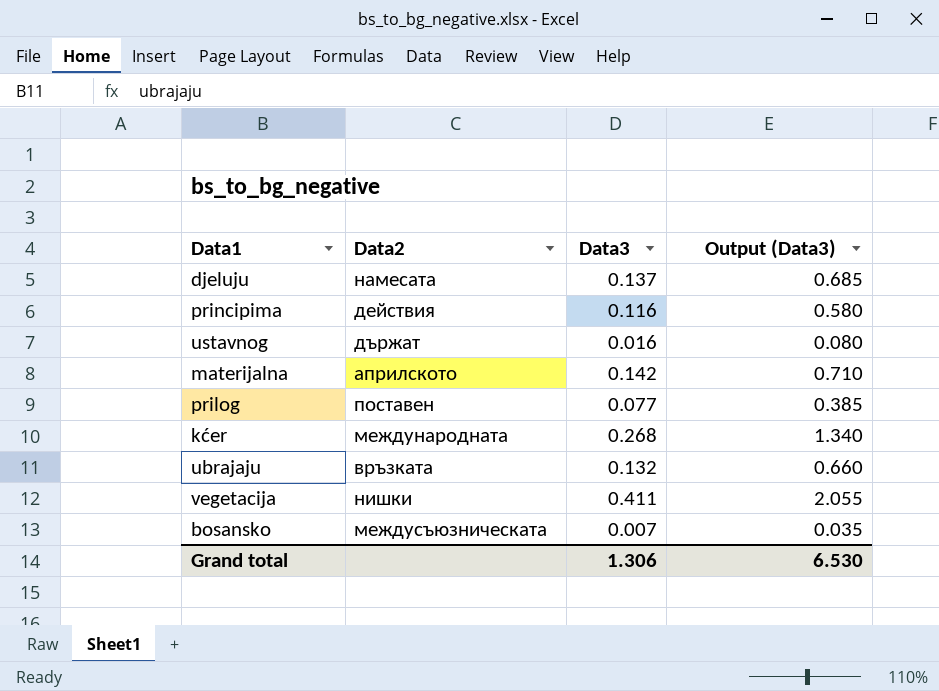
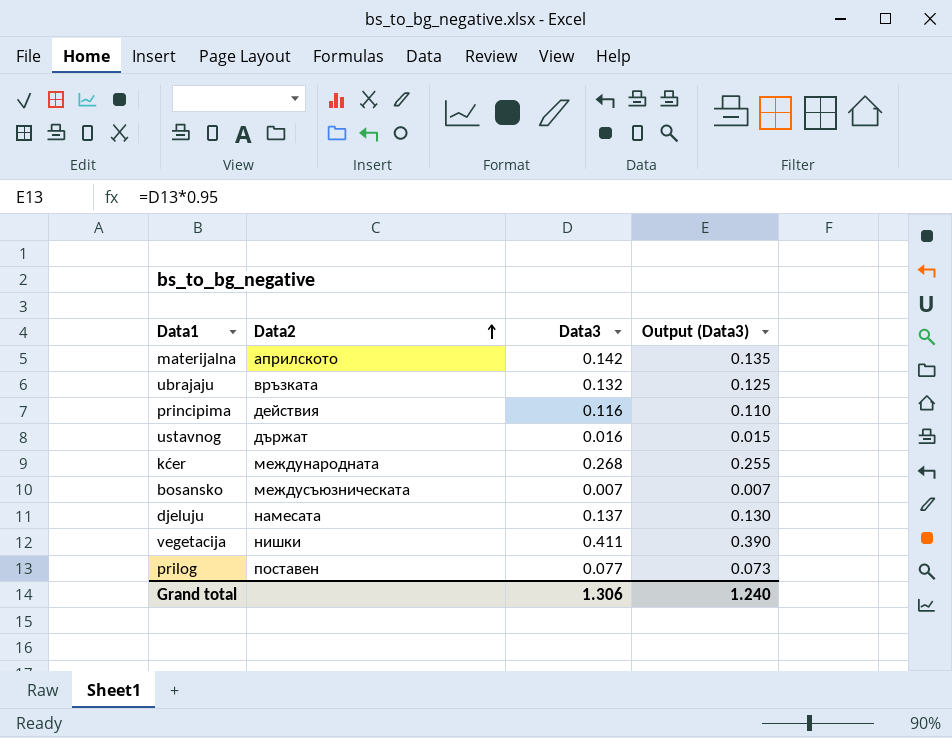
row order: none -> Data2 ascending
column Output (Data3) | formula: [Data3] * 5 -> [Data3] * 0.95
Grand total | Output (Data3): 6.530 -> 1.240

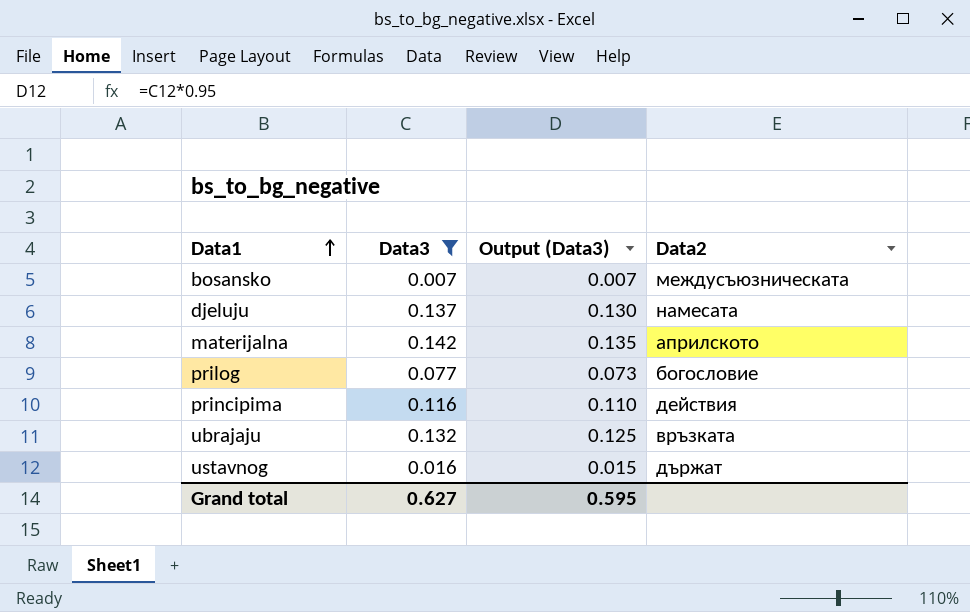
filter: none -> Data3 <= 0.142
row order: Data2 ascending -> Data1 ascending
column Data2 | position: 2 -> 4
prilog | Data2: поставен -> богословие
Grand total | Data3: 1.306 -> 0.627
Grand total | Output (Data3): 1.240 -> 0.595

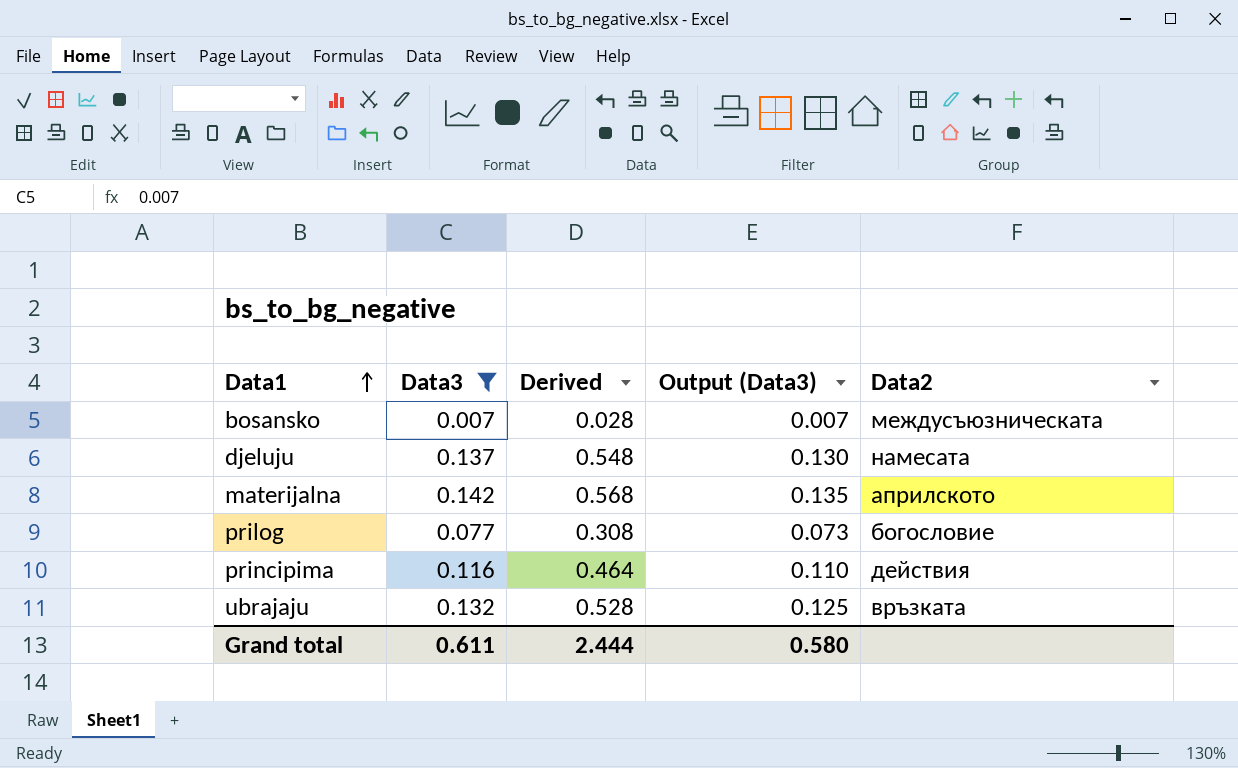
column Derived | formula: none -> [Data3] * 4
row ustavnog: 0.016 | 0.015 | държат -> none
Grand total | Data3: 0.627 -> 0.611
Grand total | Output (Data3): 0.595 -> 0.580

